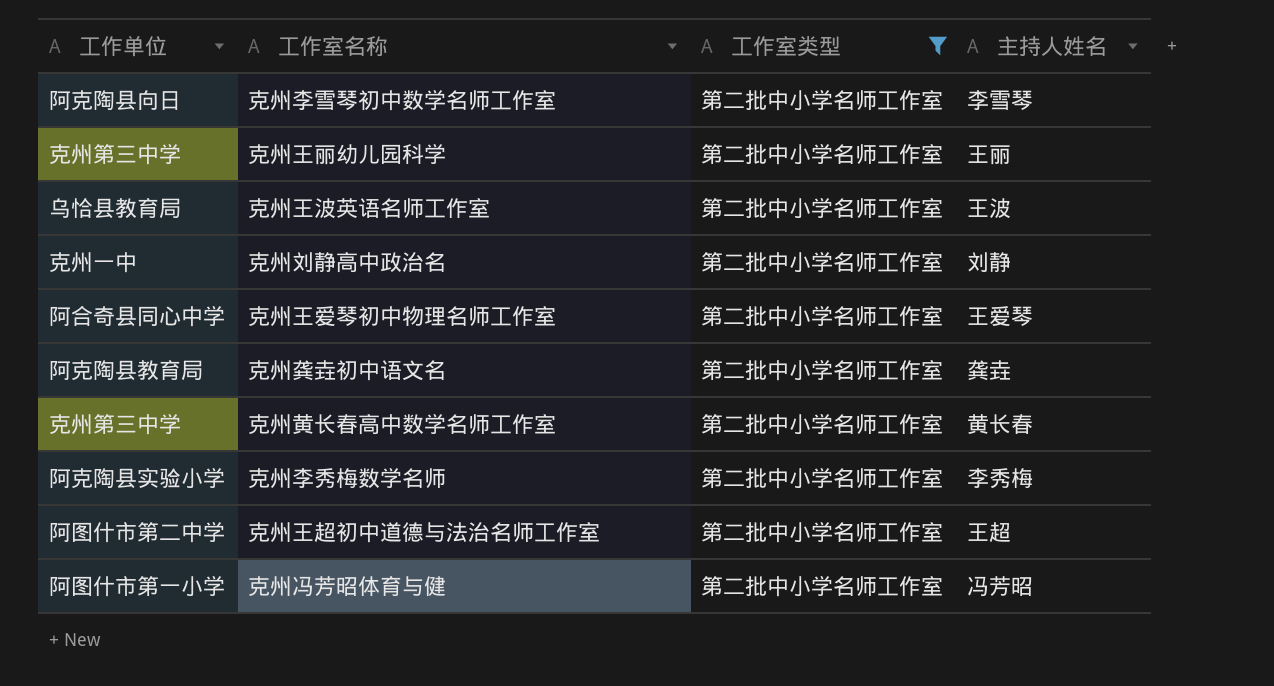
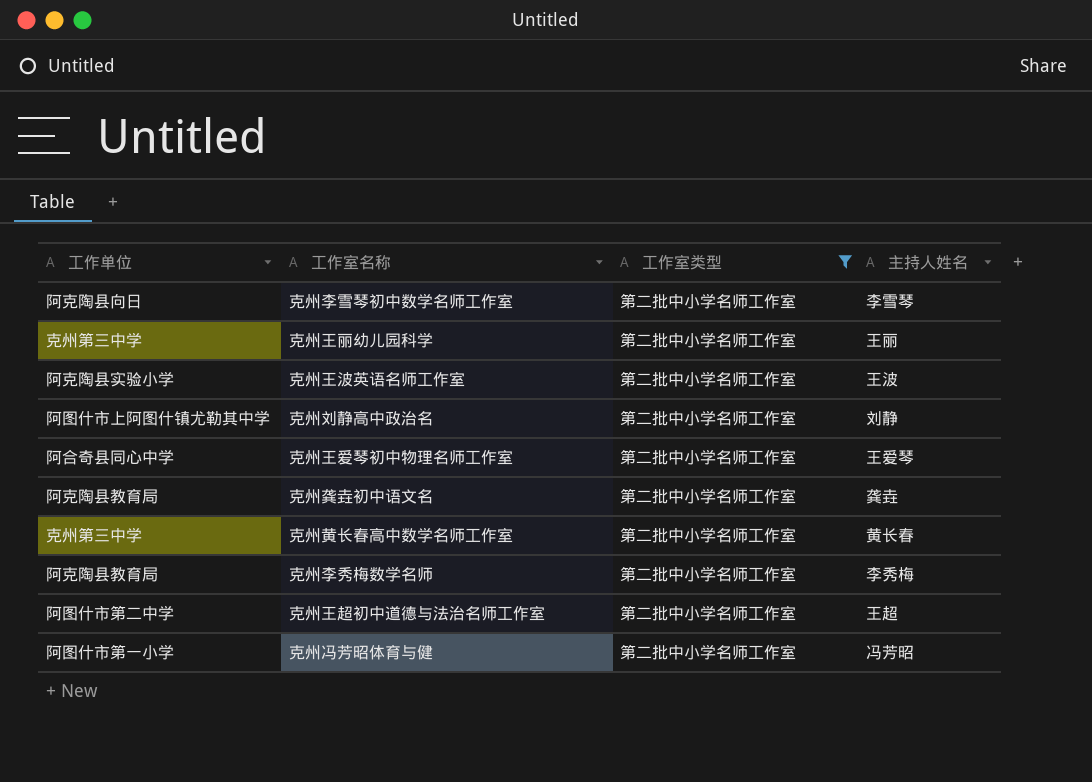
克州王波英语名师工作室 | 工作单位: 乌恰县教育局 -> 阿克陶县实验小学
克州刘静高中政治名 | 工作单位: 克州一中 -> 阿图什市上阿图什镇尤勒其中学
克州李秀梅数学名师 | 工作单位: 阿克陶县实验小学 -> 阿克陶县教育局

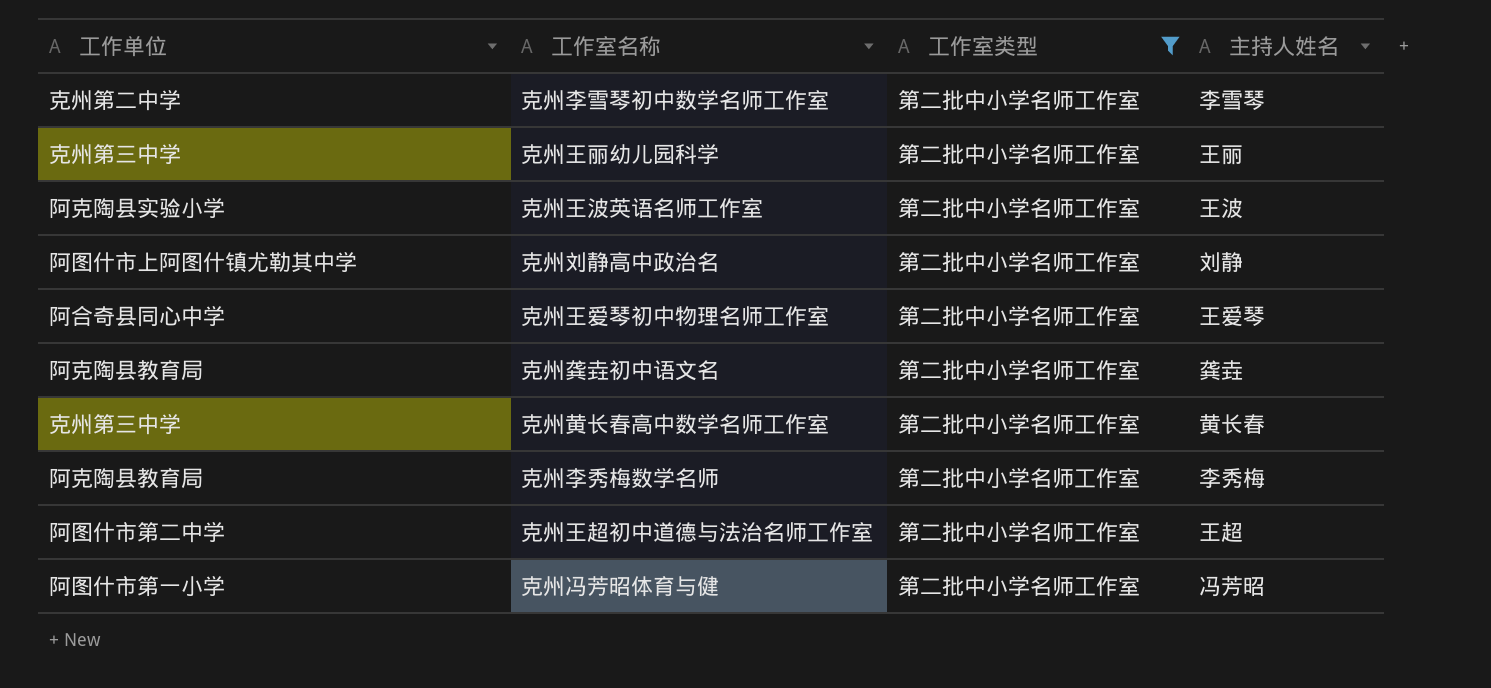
克州李雪琴初中数学名师工作室 | 工作单位: 阿克陶县向日 -> 克州第二中学

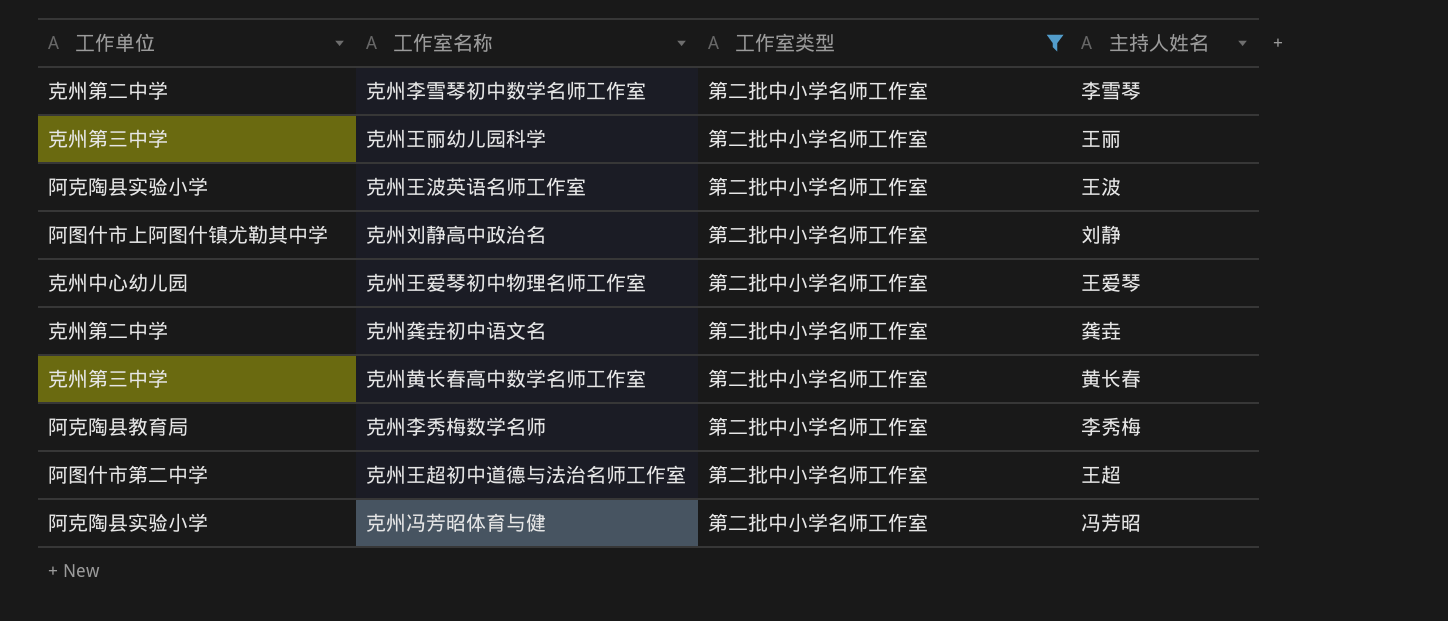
克州王爱琴初中物理名师工作室 | 工作单位: 阿合奇县同心中学 -> 克州中心幼儿园
克州龚垚初中语文名 | 工作单位: 阿克陶县教育局 -> 克州第二中学
克州冯芳昭体育与健 | 工作单位: 阿图什市第一小学 -> 阿克陶县实验小学

